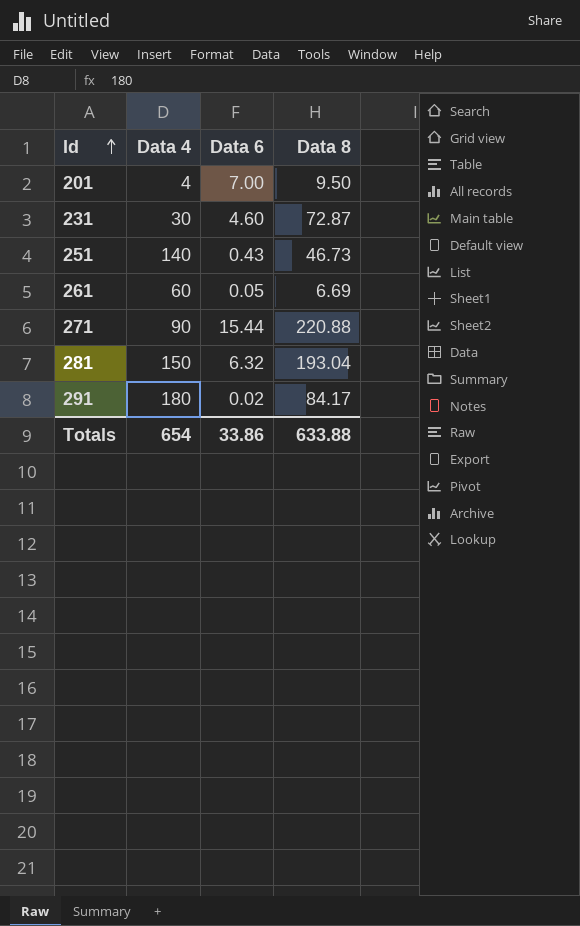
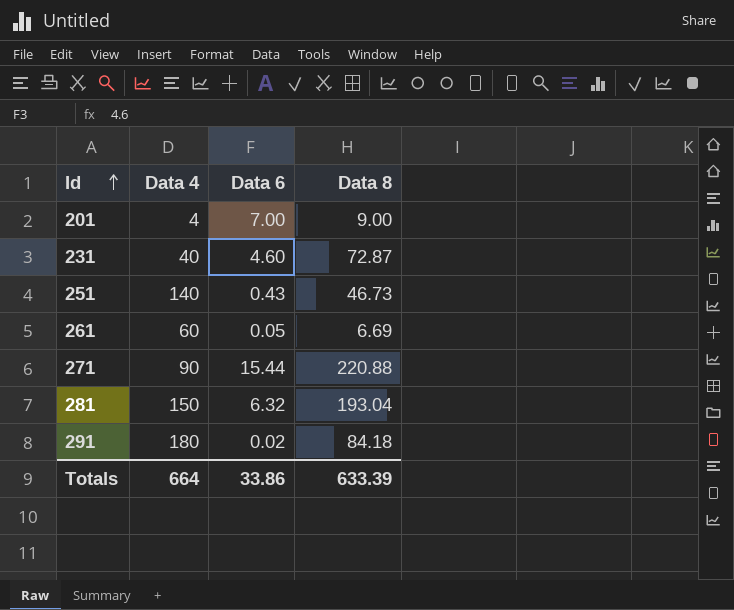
201 | Data 8: 9.50 -> 9.00
231 | Data 4: 30 -> 40
291 | Data 8: 84.17 -> 84.18
Totals | Data 4: 654 -> 664
Totals | Data 8: 633.88 -> 633.39

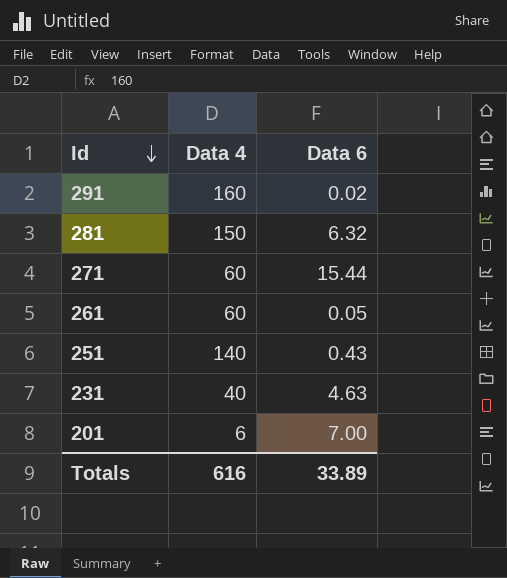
row order: Id ascending -> Id descending
column Data 8 | position: 4 -> none
291 | Data 4: 180 -> 160
271 | Data 4: 90 -> 60
231 | Data 6: 4.60 -> 4.63
201 | Data 4: 4 -> 6
Totals | Data 4: 664 -> 616
Totals | Data 6: 33.86 -> 33.89

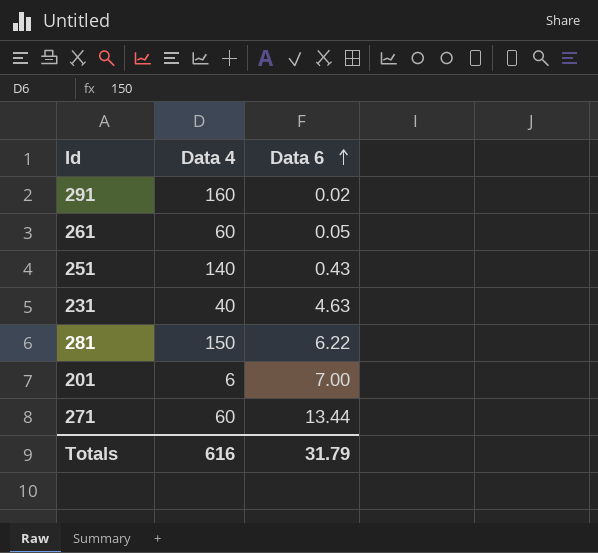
row order: Id descending -> Data 6 ascending
281 | Data 6: 6.32 -> 6.22
271 | Data 6: 15.44 -> 13.44
Totals | Data 6: 33.89 -> 31.79

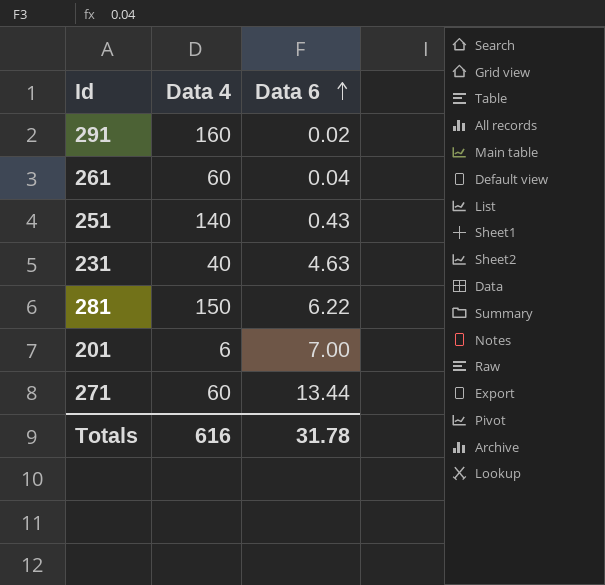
261 | Data 6: 0.05 -> 0.04
Totals | Data 6: 31.79 -> 31.78

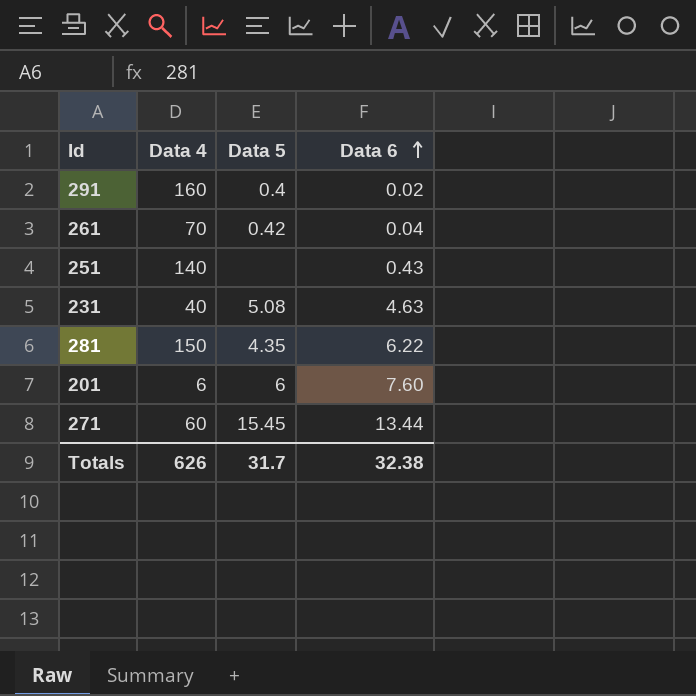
column Data 5 | position: none -> 3
261 | Data 4: 60 -> 70
201 | Data 6: 7.00 -> 7.60
Totals | Data 4: 616 -> 626
Totals | Data 6: 31.78 -> 32.38

